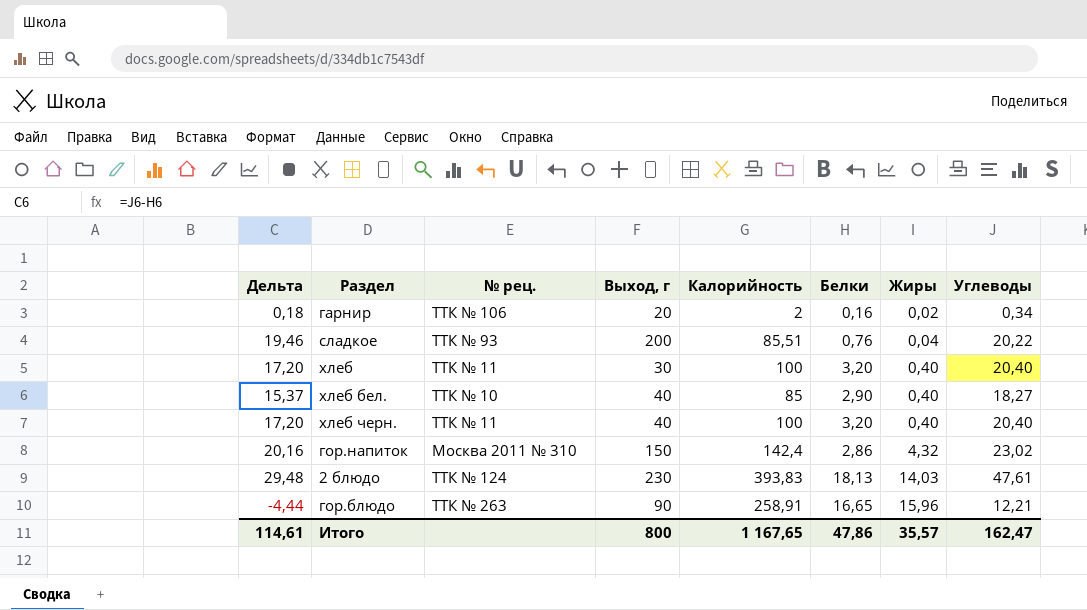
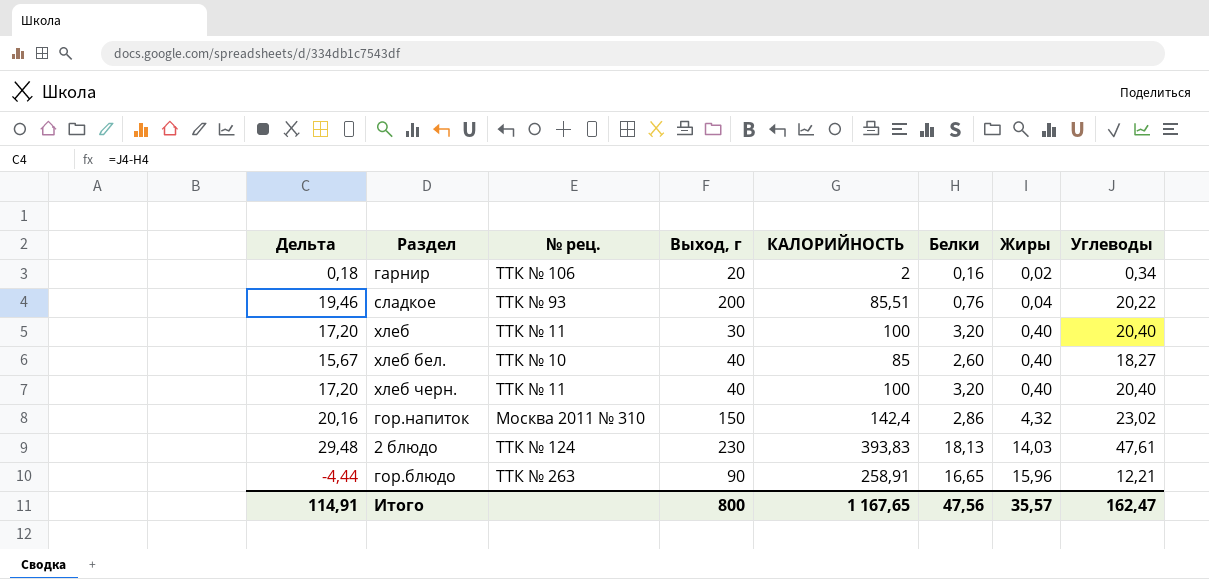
column name: Калорийность -> КАЛОРИЙНОСТЬ
хлеб бел. | Дельта: 15,37 -> 15,67
хлеб бел. | Белки: 2,90 -> 2,60
Итого | Дельта: 114,61 -> 114,91
Итого | Белки: 47,86 -> 47,56

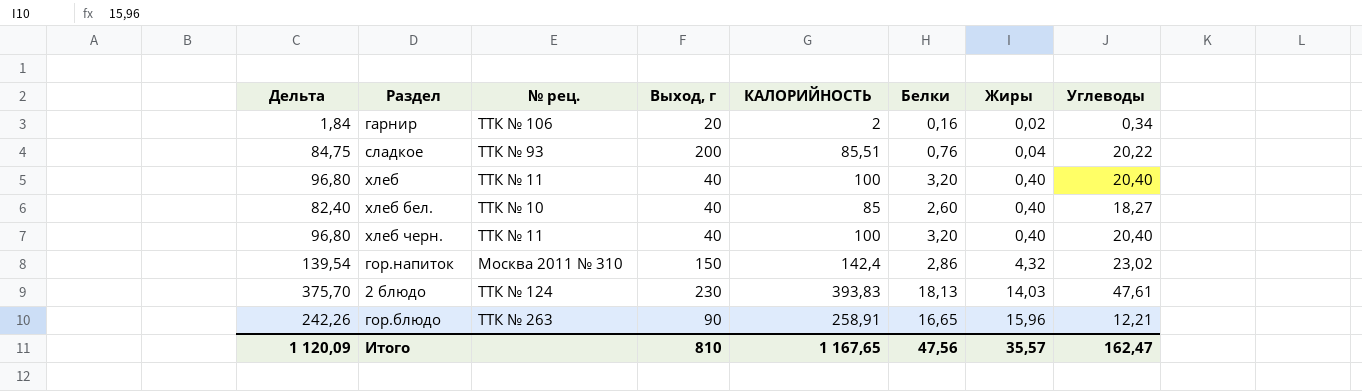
column Дельта | formula: [Углеводы] - [Белки] -> [КАЛОРИЙНОСТЬ] - [Белки]
хлеб | Выход, г: 30 -> 40
Итого | Дельта: 114,91 -> 1 120,09
Итого | Выход, г: 800 -> 810

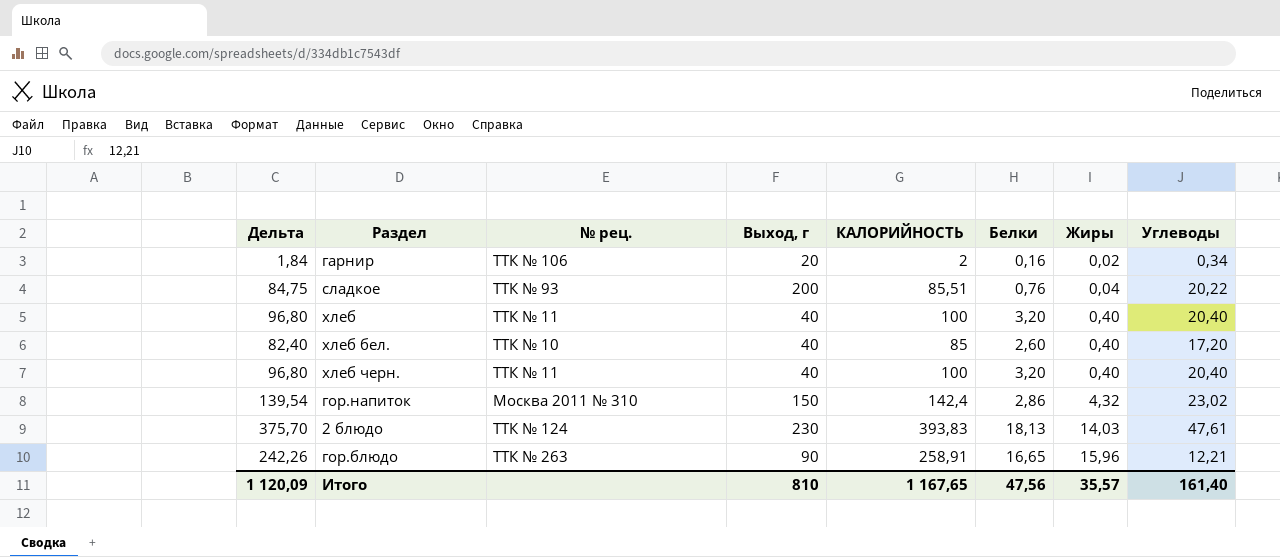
хлеб бел. | Углеводы: 18,27 -> 17,20
Итого | Углеводы: 162,47 -> 161,40

